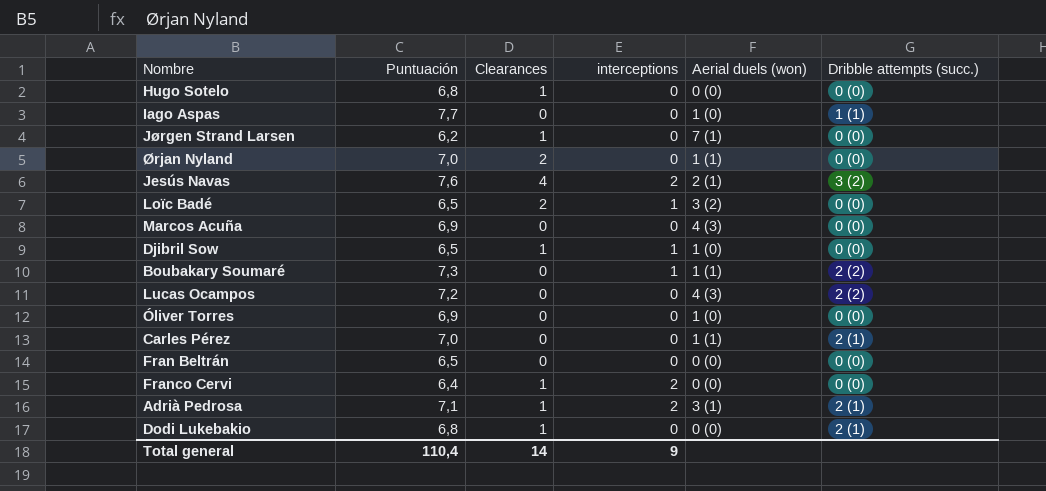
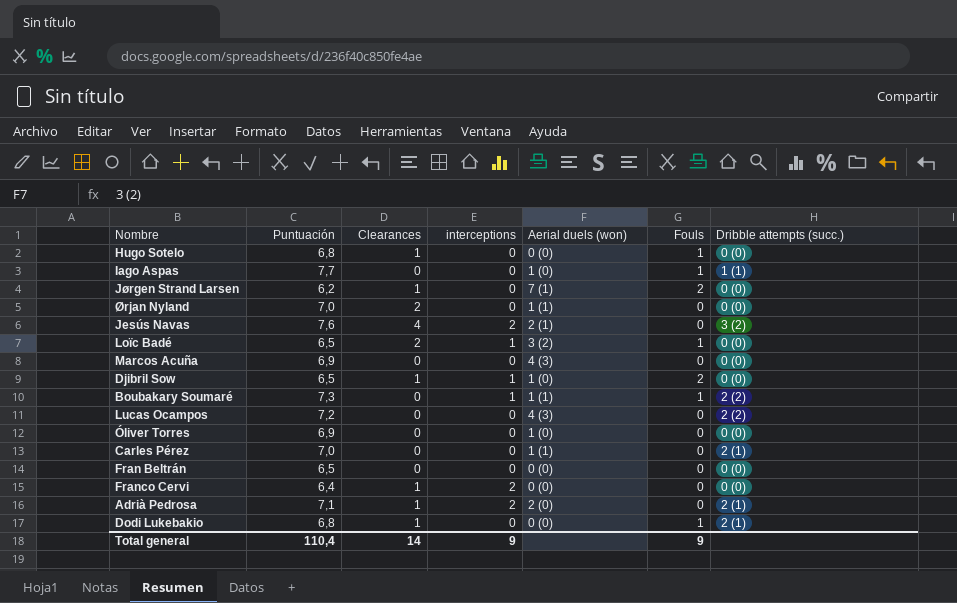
column Fouls | position: none -> 6
Adrià Pedrosa | Aerial duels (won): 3 (1) -> 2 (0)

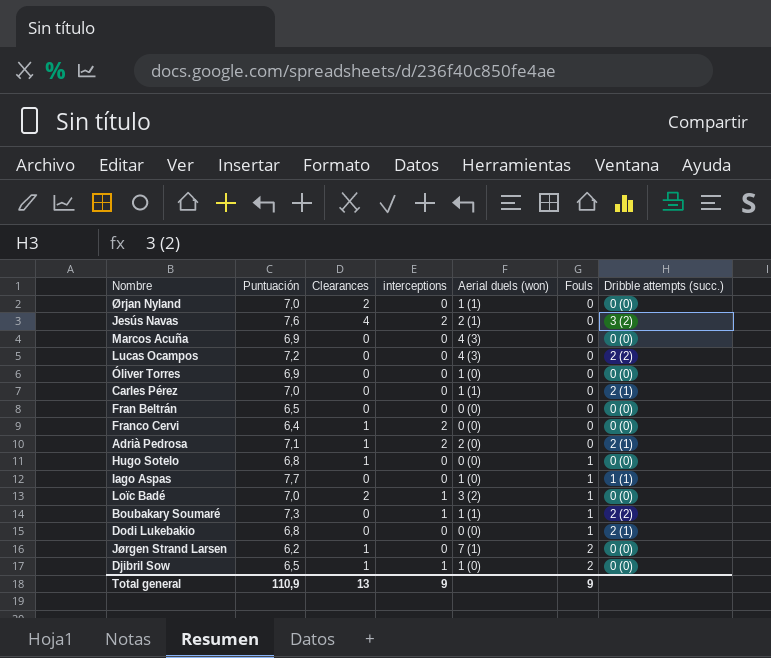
row order: none -> Fouls ascending
Loïc Badé | Puntuación: 6,5 -> 7,0
Dodi Lukebakio | Clearances: 1 -> 0
Total general | Puntuación: 110,4 -> 110,9
Total general | Clearances: 14 -> 13

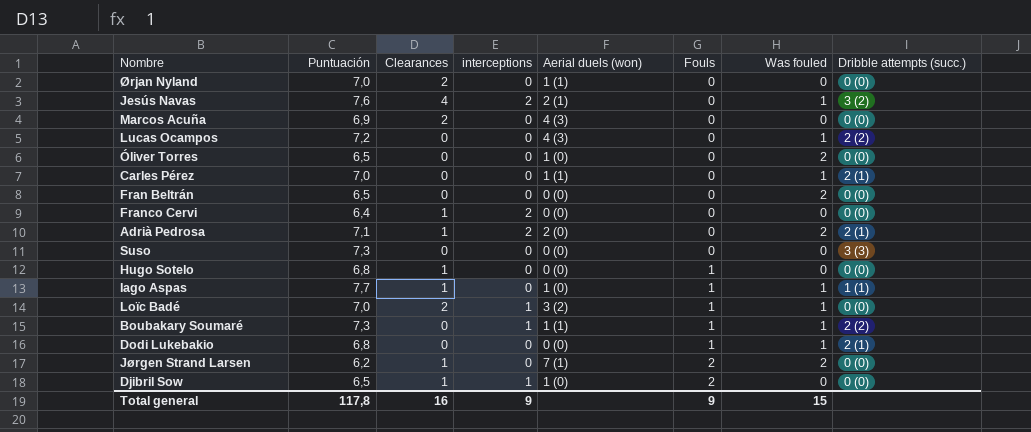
column Was fouled | position: none -> 7
Marcos Acuña | Clearances: 0 -> 2
Óliver Torres | Puntuación: 6,9 -> 6,5
row Suso: none -> 7,3 | 0 | 0 | 0 (0) | 0 | 0 | 3 (3)
Iago Aspas | Clearances: 0 -> 1
Total general | Puntuación: 110,9 -> 117,8
Total general | Clearances: 13 -> 16

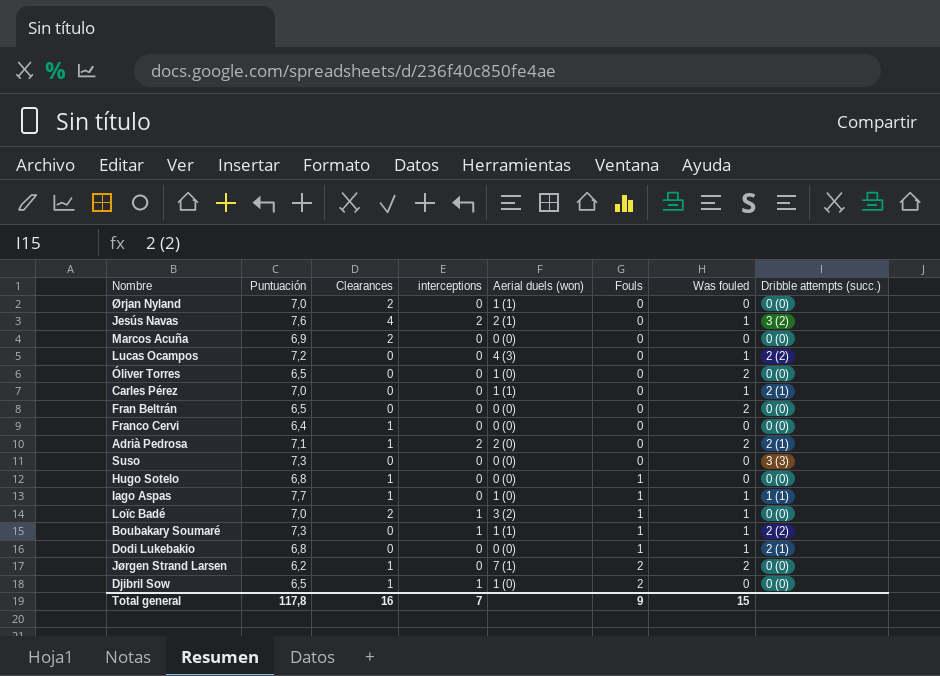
Marcos Acuña | Aerial duels (won): 4 (3) -> 0 (0)
Franco Cervi | interceptions: 2 -> 0
Total general | interceptions: 9 -> 7

